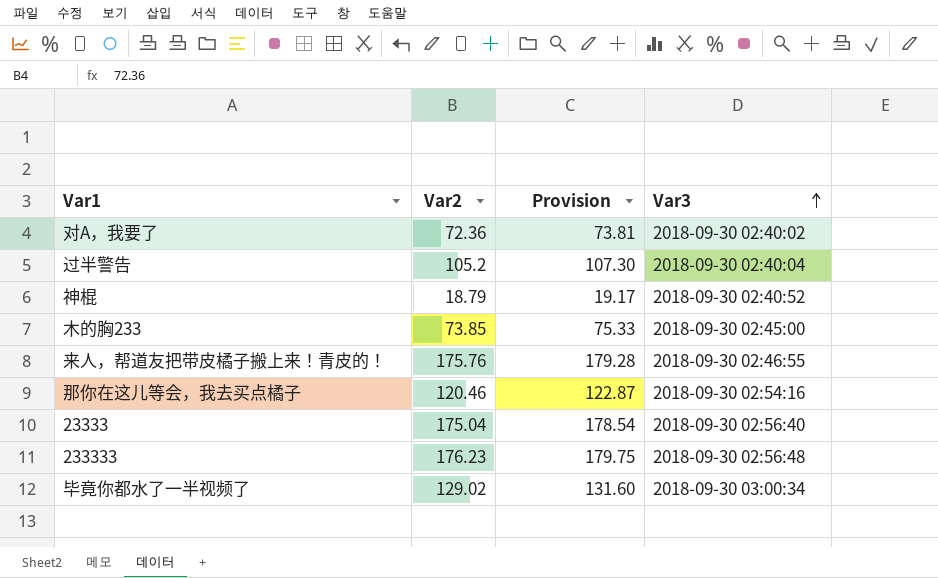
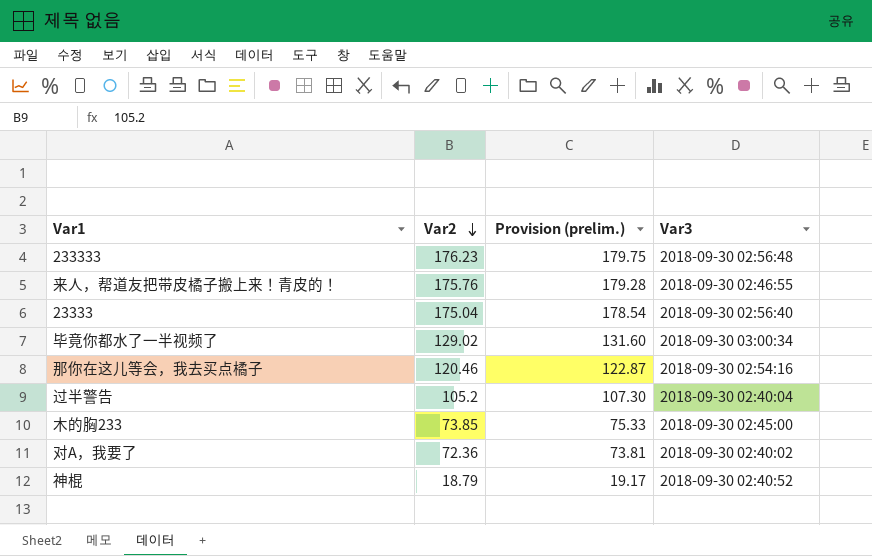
row order: Var3 ascending -> Var2 descending
column name: Provision -> Provision (prelim.)

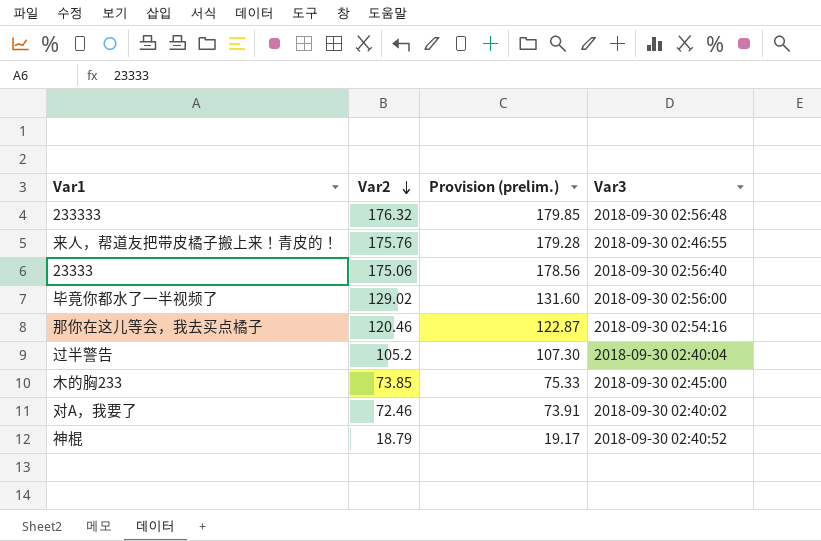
233333 | Var2: 176.23 -> 176.32
233333 | Provision (prelim.): 179.75 -> 179.85
23333 | Var2: 175.04 -> 175.06
23333 | Provision (prelim.): 178.54 -> 178.56
毕竟你都水了一半视频了 | Var3: 2018-09-30 03:00:34 -> 2018-09-30 02:56:00
对A，我要了 | Var2: 72.36 -> 72.46
对A，我要了 | Provision (prelim.): 73.81 -> 73.91

